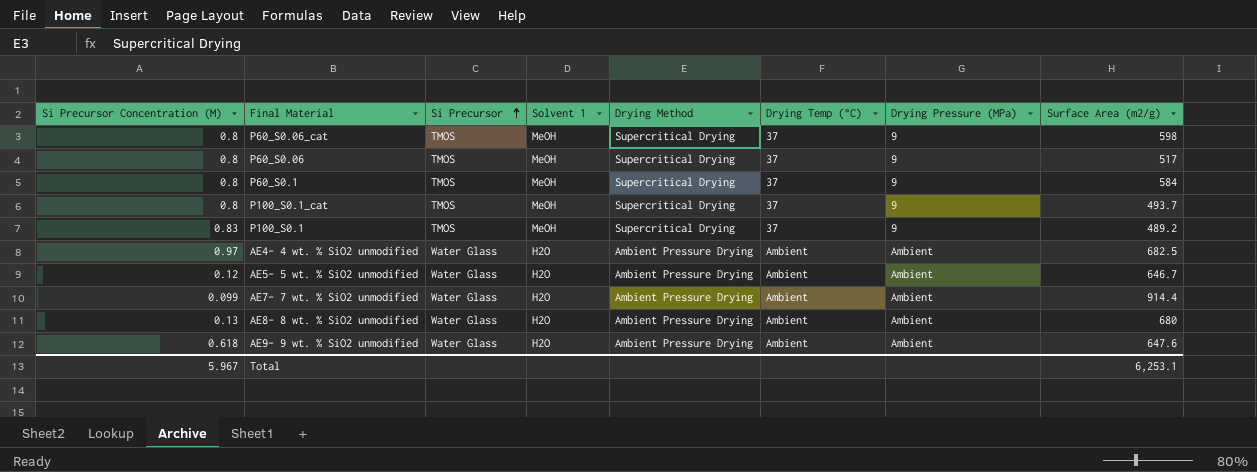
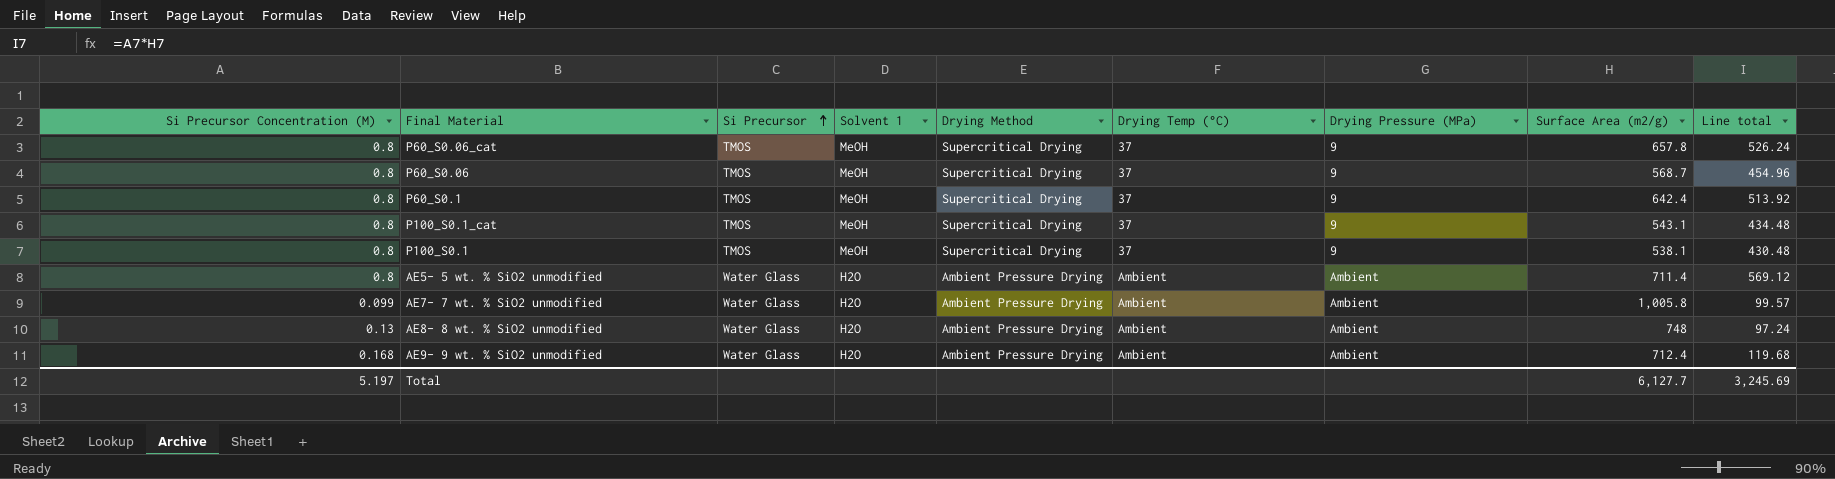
column Line total | formula: none -> [Si Precursor Concentration (M)] * [Surface Area (m2/g)]
row AE4- 4 wt. % SiO2 unmodified: 0.97 | Water Glass | H2O | Ambient Pressure Drying | Ambient | Ambient | 682.5 -> none
P60_S0.06_cat | Surface Area (m2/g): 598 -> 657.8
P60_S0.06 | Surface Area (m2/g): 517 -> 568.7
P60_S0.1 | Surface Area (m2/g): 584 -> 642.4
P100_S0.1_cat | Surface Area (m2/g): 493.7 -> 543.1
P100_S0.1 | Si Precursor Concentration (M): 0.83 -> 0.8
P100_S0.1 | Surface Area (m2/g): 489.2 -> 538.1
AE5- 5 wt. % SiO2 unmodified | Si Precursor Concentration (M): 0.12 -> 0.8
AE5- 5 wt. % SiO2 unmodified | Surface Area (m2/g): 646.7 -> 711.4
AE7- 7 wt. % SiO2 unmodified | Surface Area (m2/g): 914.4 -> 1,005.8
AE8- 8 wt. % SiO2 unmodified | Surface Area (m2/g): 680 -> 748
AE9- 9 wt. % SiO2 unmodified | Si Precursor Concentration (M): 0.618 -> 0.168
AE9- 9 wt. % SiO2 unmodified | Surface Area (m2/g): 647.6 -> 712.4
Total | Si Precursor Concentration (M): 5.967 -> 5.197
Total | Surface Area (m2/g): 6,253.1 -> 6,127.7

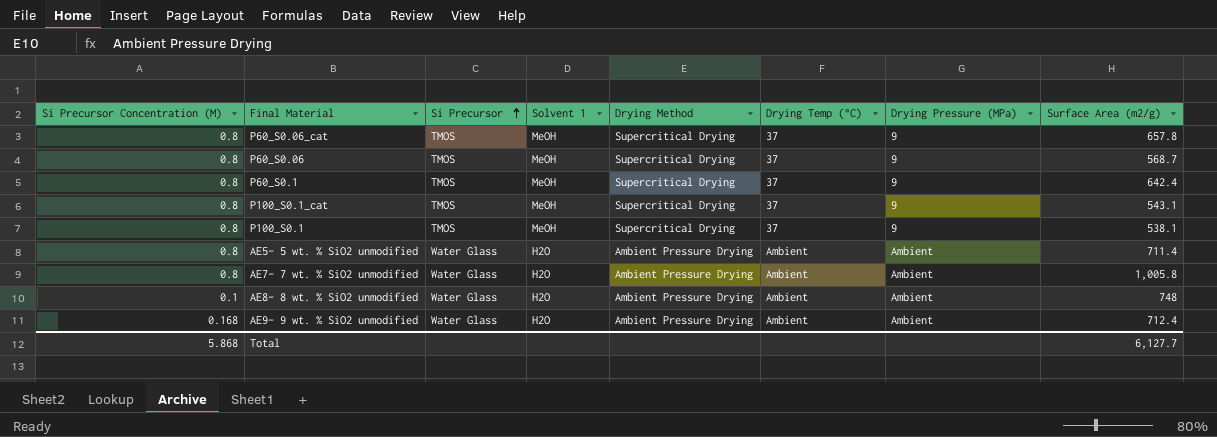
column Line total | formula: [Si Precursor Concentration (M)] * [Surface Area (m2/g)] -> none
AE7- 7 wt. % SiO2 unmodified | Si Precursor Concentration (M): 0.099 -> 0.8
AE8- 8 wt. % SiO2 unmodified | Si Precursor Concentration (M): 0.13 -> 0.1
Total | Si Precursor Concentration (M): 5.197 -> 5.868

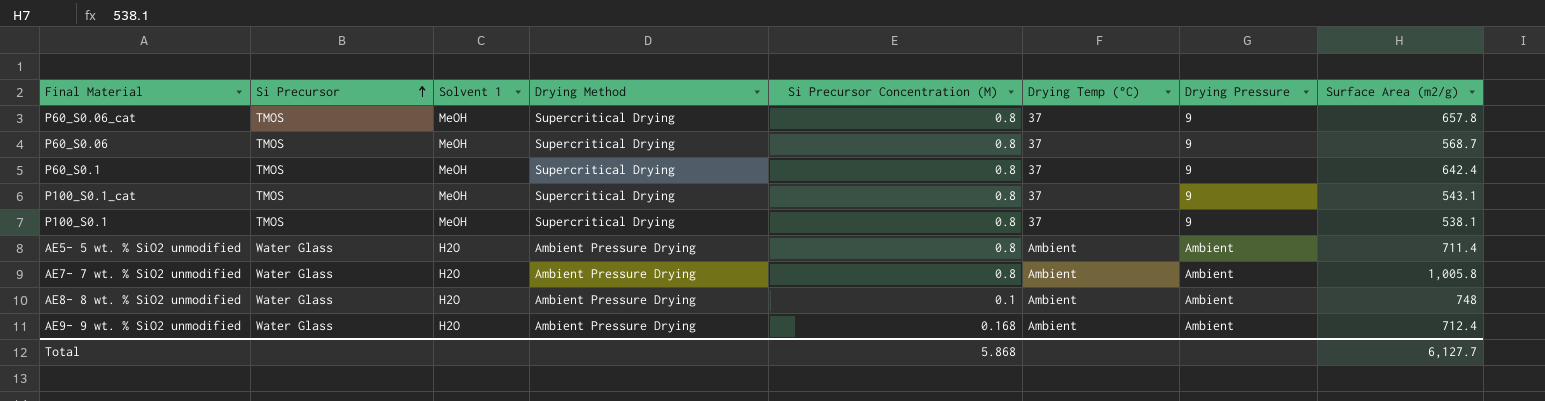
column Si Precursor Concentration (M) | position: 1 -> 5
column name: Drying Pressure (MPa) -> Drying Pressure

